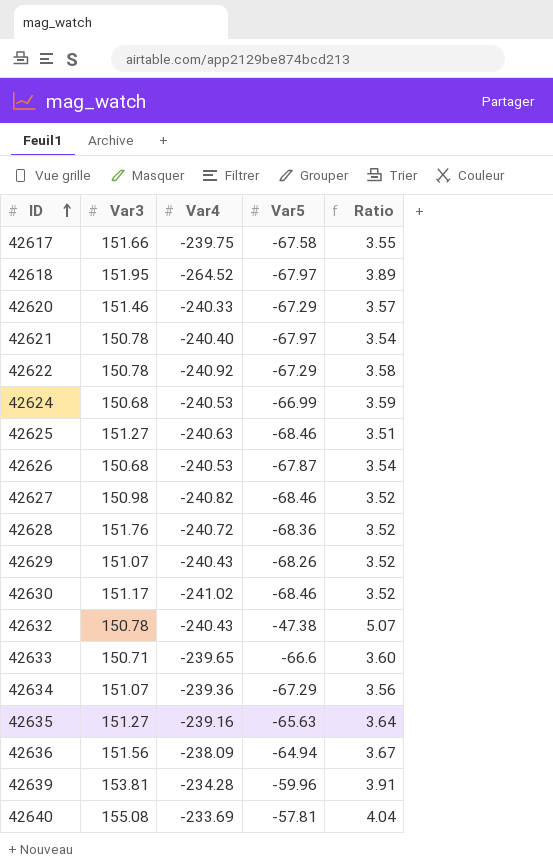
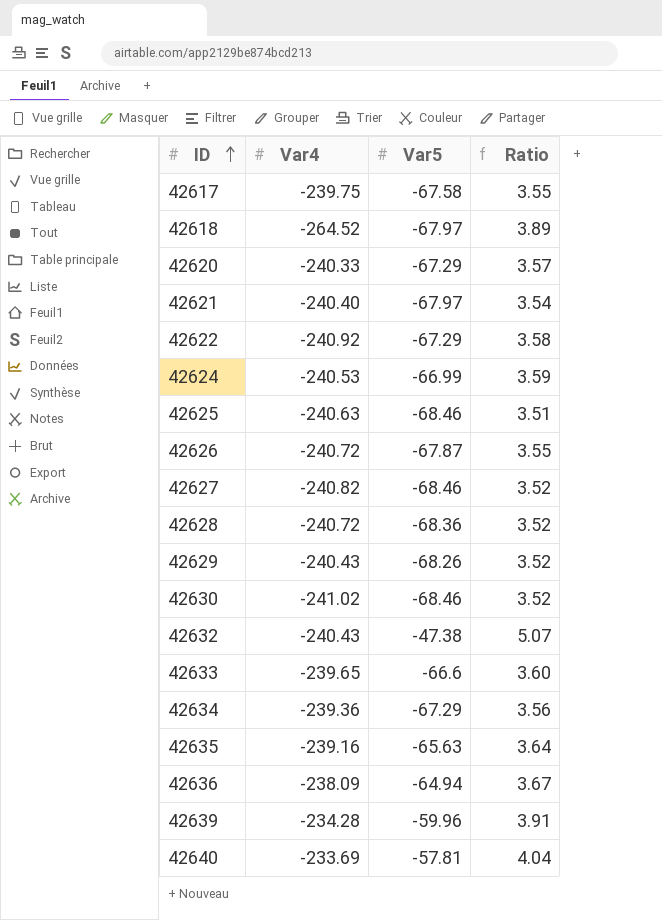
column Var3 | position: 2 -> none
42626 | Var4: -240.53 -> -240.72
42626 | Ratio: 3.54 -> 3.55

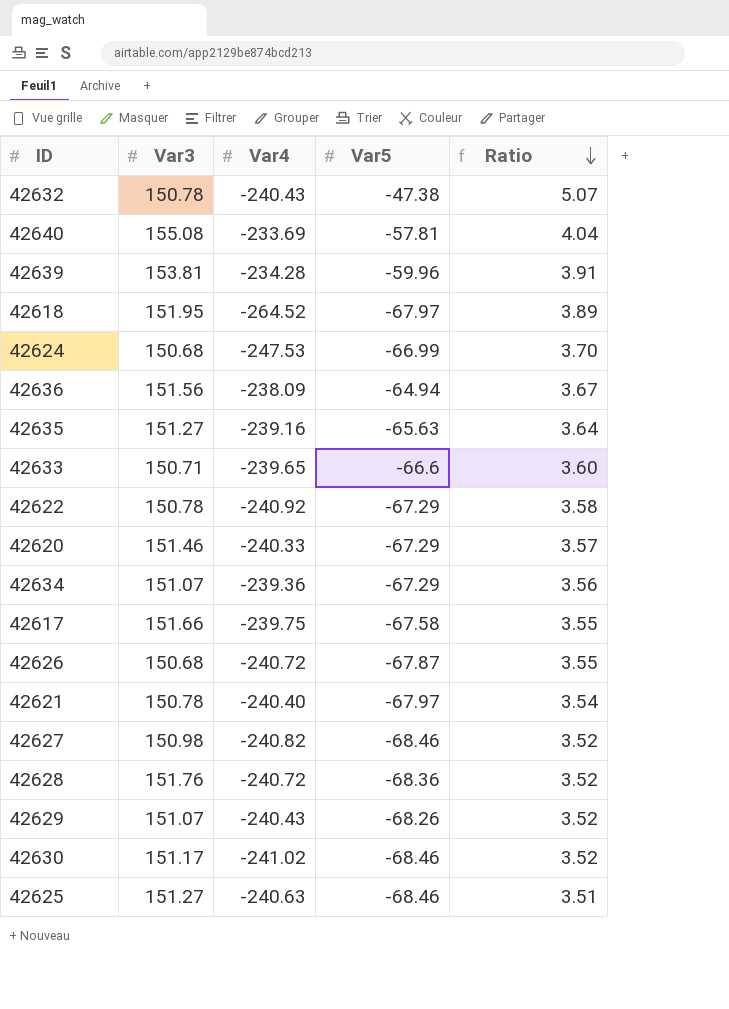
row order: ID ascending -> Ratio descending
column Var3 | position: none -> 2
42624 | Var4: -240.53 -> -247.53
42624 | Ratio: 3.59 -> 3.70

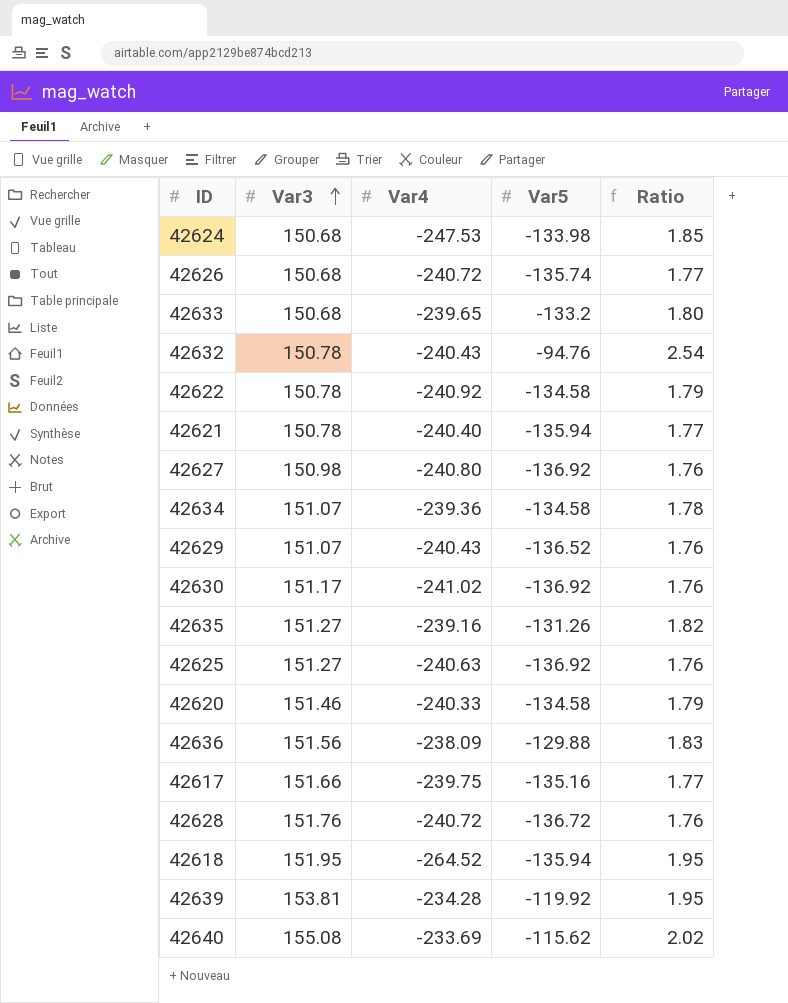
row order: Ratio descending -> Var3 ascending
42624 | Var5: -66.99 -> -133.98
42624 | Ratio: 3.70 -> 1.85
42626 | Var5: -67.87 -> -135.74
42626 | Ratio: 3.55 -> 1.77
42633 | Var3: 150.71 -> 150.68
42633 | Var5: -66.6 -> -133.2
42633 | Ratio: 3.60 -> 1.80
42632 | Var5: -47.38 -> -94.76
42632 | Ratio: 5.07 -> 2.54
42622 | Var5: -67.29 -> -134.58
42622 | Ratio: 3.58 -> 1.79
42621 | Var5: -67.97 -> -135.94
42621 | Ratio: 3.54 -> 1.77
42627 | Var4: -240.82 -> -240.80
42627 | Var5: -68.46 -> -136.92
42627 | Ratio: 3.52 -> 1.76
42634 | Var5: -67.29 -> -134.58
42634 | Ratio: 3.56 -> 1.78
42629 | Var5: -68.26 -> -136.52
42629 | Ratio: 3.52 -> 1.76
42630 | Var5: -68.46 -> -136.92
42630 | Ratio: 3.52 -> 1.76
42635 | Var5: -65.63 -> -131.26
42635 | Ratio: 3.64 -> 1.82
42625 | Var5: -68.46 -> -136.92
42625 | Ratio: 3.51 -> 1.76
42620 | Var5: -67.29 -> -134.58
42620 | Ratio: 3.57 -> 1.79
42636 | Var5: -64.94 -> -129.88
42636 | Ratio: 3.67 -> 1.83
42617 | Var5: -67.58 -> -135.16
42617 | Ratio: 3.55 -> 1.77
42628 | Var5: -68.36 -> -136.72
42628 | Ratio: 3.52 -> 1.76
42618 | Var5: -67.97 -> -135.94
42618 | Ratio: 3.89 -> 1.95
42639 | Var5: -59.96 -> -119.92
42639 | Ratio: 3.91 -> 1.95
42640 | Var5: -57.81 -> -115.62
42640 | Ratio: 4.04 -> 2.02

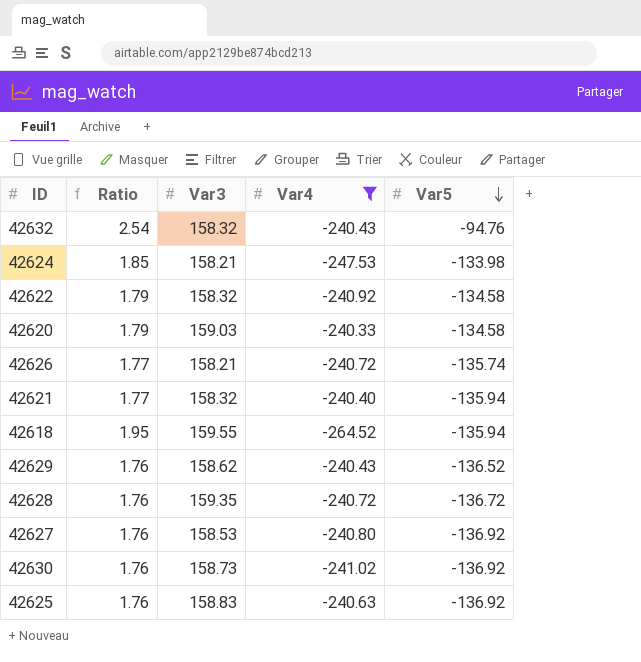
filter: none -> Var4 <= -240.33
row order: Var3 ascending -> Var5 descending
column Ratio | position: 5 -> 2
42632 | Var3: 150.78 -> 158.32
42624 | Var3: 150.68 -> 158.21
42622 | Var3: 150.78 -> 158.32
42620 | Var3: 151.46 -> 159.03
42626 | Var3: 150.68 -> 158.21
42621 | Var3: 150.78 -> 158.32
42618 | Var3: 151.95 -> 159.55
42629 | Var3: 151.07 -> 158.62
42628 | Var3: 151.76 -> 159.35
42627 | Var3: 150.98 -> 158.53
42630 | Var3: 151.17 -> 158.73
42625 | Var3: 151.27 -> 158.83

